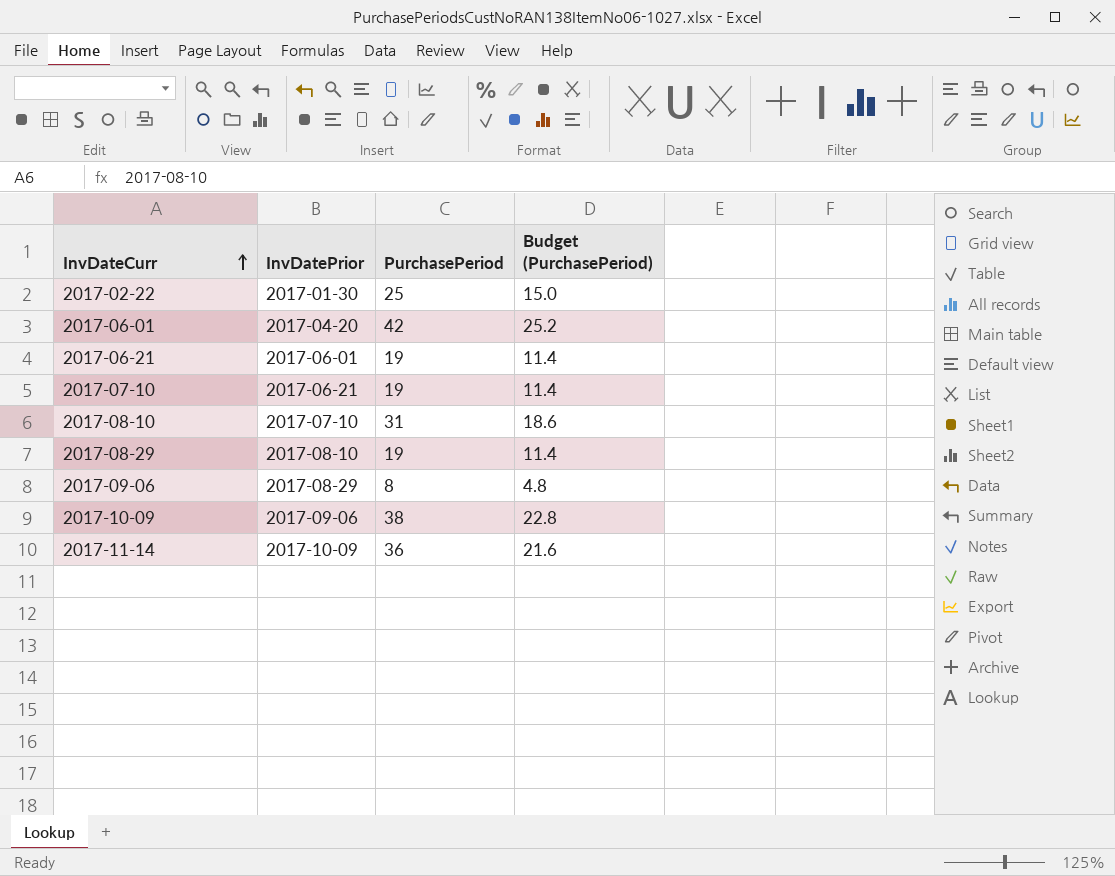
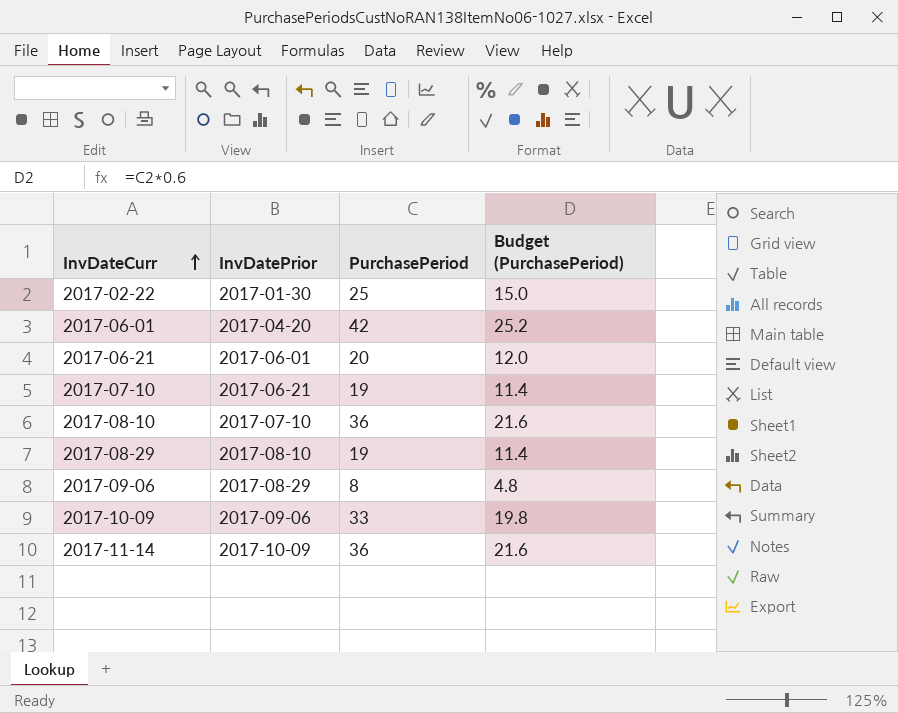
2017-06-21 | PurchasePeriod: 19 -> 20
2017-06-21 | Budget (PurchasePeriod): 11.4 -> 12.0
2017-08-10 | PurchasePeriod: 31 -> 36
2017-08-10 | Budget (PurchasePeriod): 18.6 -> 21.6
2017-10-09 | PurchasePeriod: 38 -> 33
2017-10-09 | Budget (PurchasePeriod): 22.8 -> 19.8

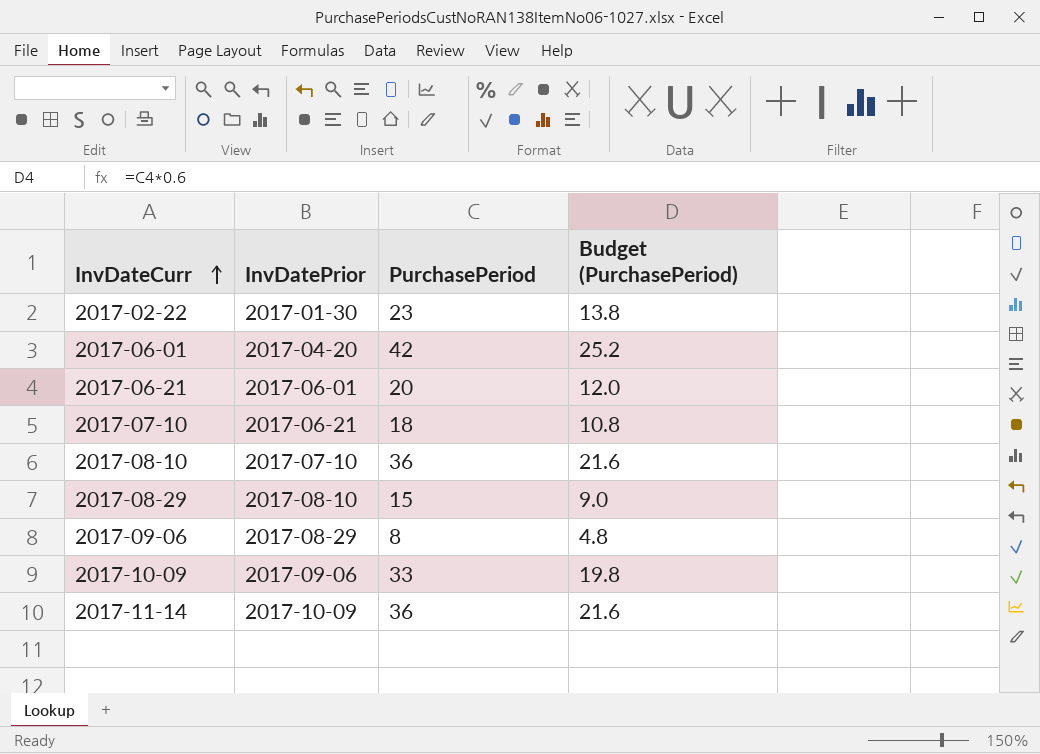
2017-02-22 | PurchasePeriod: 25 -> 23
2017-02-22 | Budget (PurchasePeriod): 15.0 -> 13.8
2017-07-10 | PurchasePeriod: 19 -> 18
2017-07-10 | Budget (PurchasePeriod): 11.4 -> 10.8
2017-08-29 | PurchasePeriod: 19 -> 15
2017-08-29 | Budget (PurchasePeriod): 11.4 -> 9.0

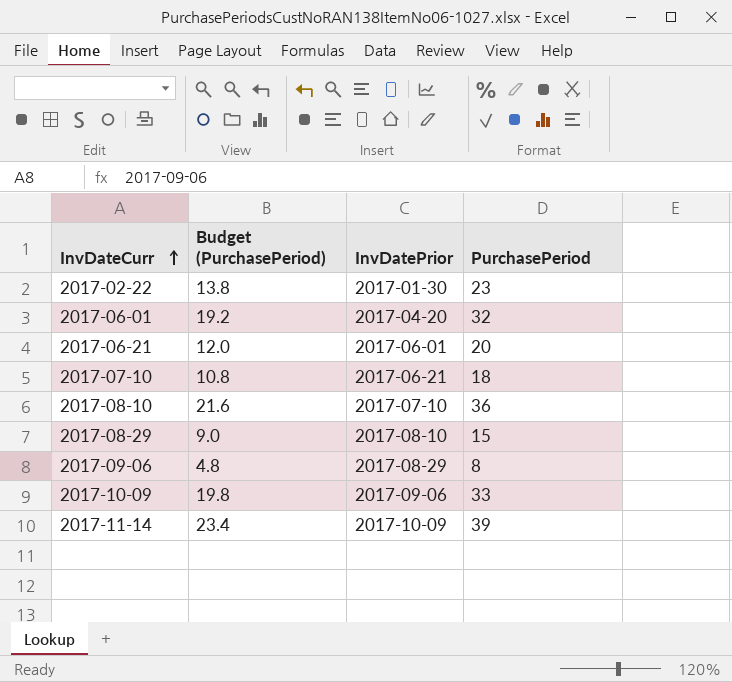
column Budget (PurchasePeriod) | position: 4 -> 2
2017-06-01 | Budget (PurchasePeriod): 25.2 -> 19.2
2017-06-01 | PurchasePeriod: 42 -> 32
2017-11-14 | Budget (PurchasePeriod): 21.6 -> 23.4
2017-11-14 | PurchasePeriod: 36 -> 39

